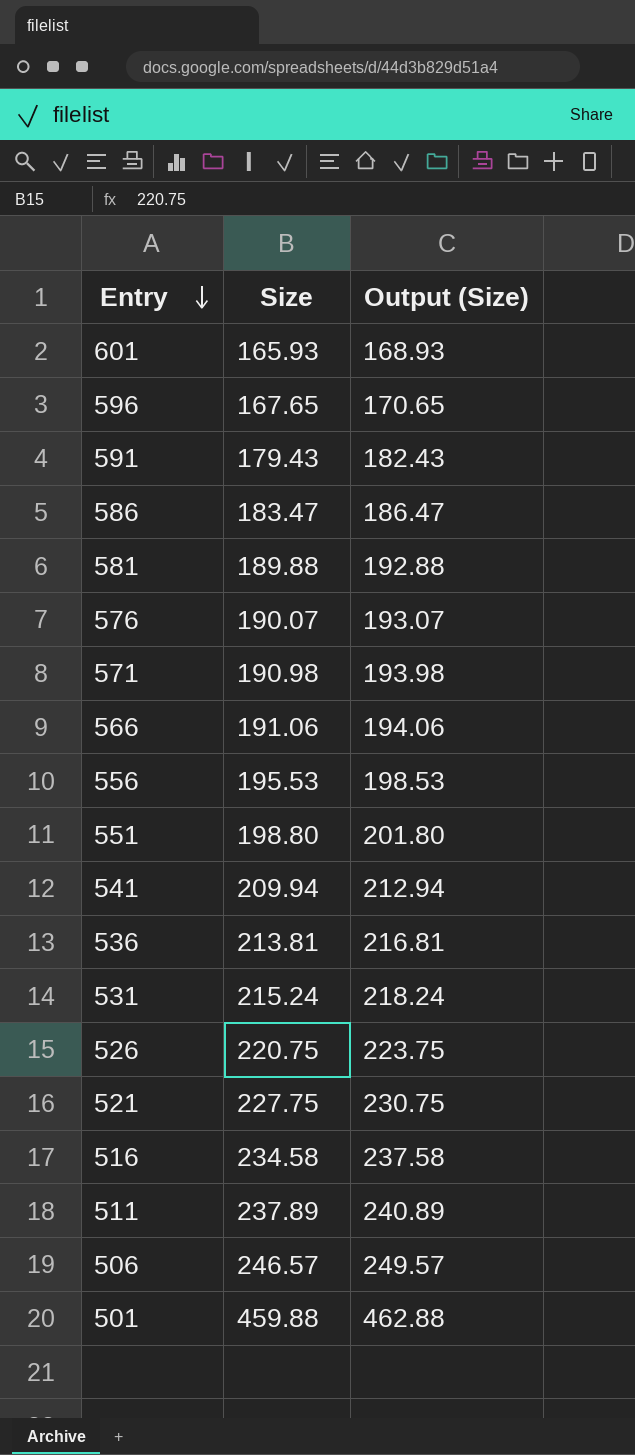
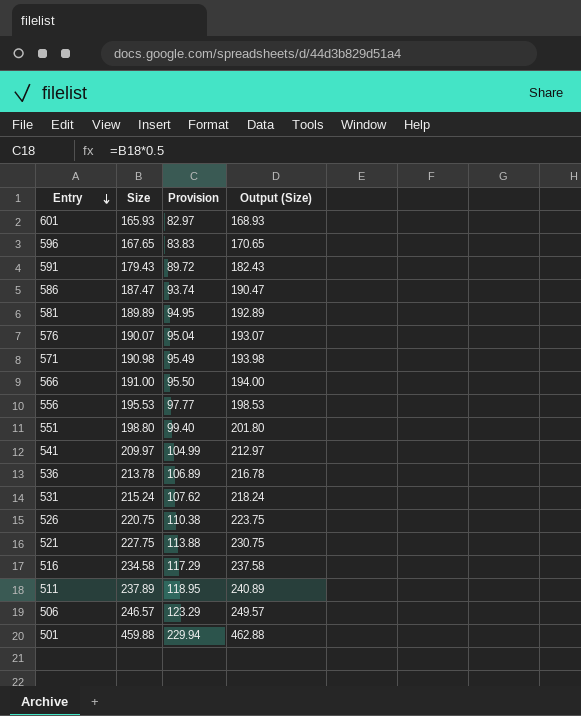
column Provision | formula: none -> [Size] * 0.5
586 | Size: 183.47 -> 187.47
586 | Output (Size): 186.47 -> 190.47
581 | Size: 189.88 -> 189.89
581 | Output (Size): 192.88 -> 192.89
566 | Size: 191.06 -> 191.00
566 | Output (Size): 194.06 -> 194.00
541 | Size: 209.94 -> 209.97
541 | Output (Size): 212.94 -> 212.97
536 | Size: 213.81 -> 213.78
536 | Output (Size): 216.81 -> 216.78

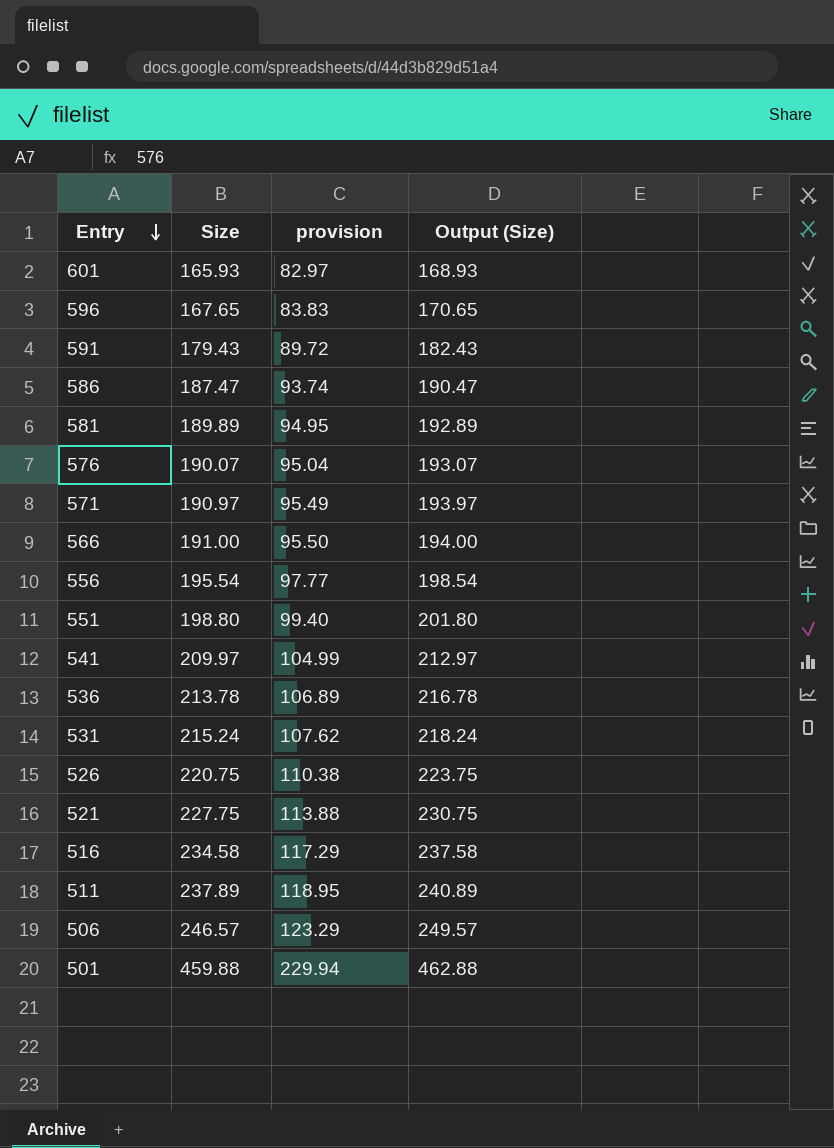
column name: Provision -> provision
571 | Size: 190.98 -> 190.97
571 | Output (Size): 193.98 -> 193.97
556 | Size: 195.53 -> 195.54
556 | Output (Size): 198.53 -> 198.54

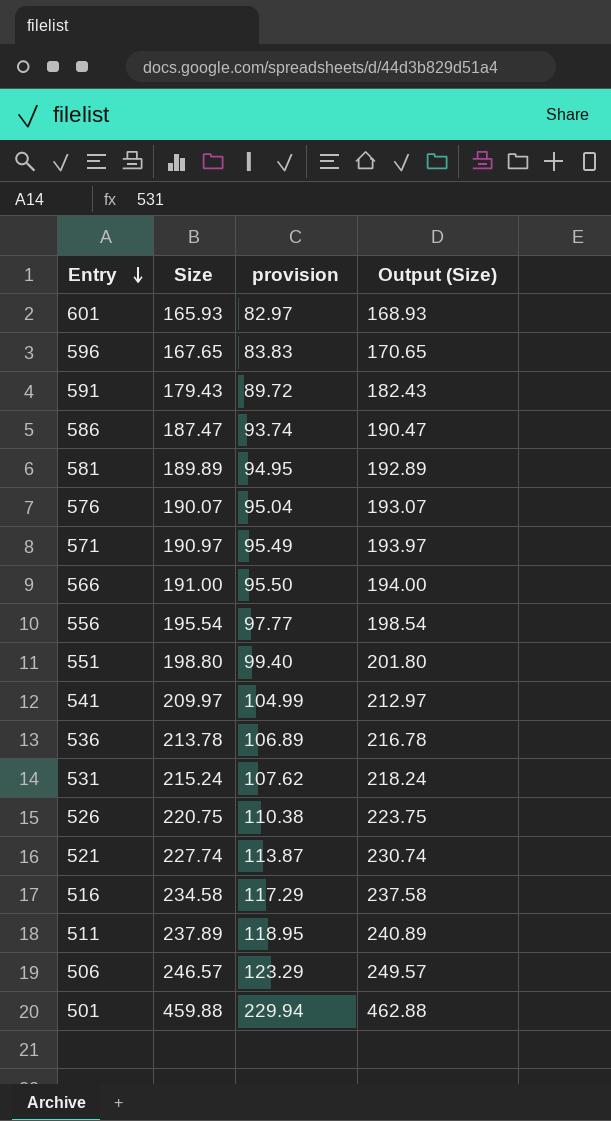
521 | Size: 227.75 -> 227.74
521 | provision: 113.88 -> 113.87
521 | Output (Size): 230.75 -> 230.74

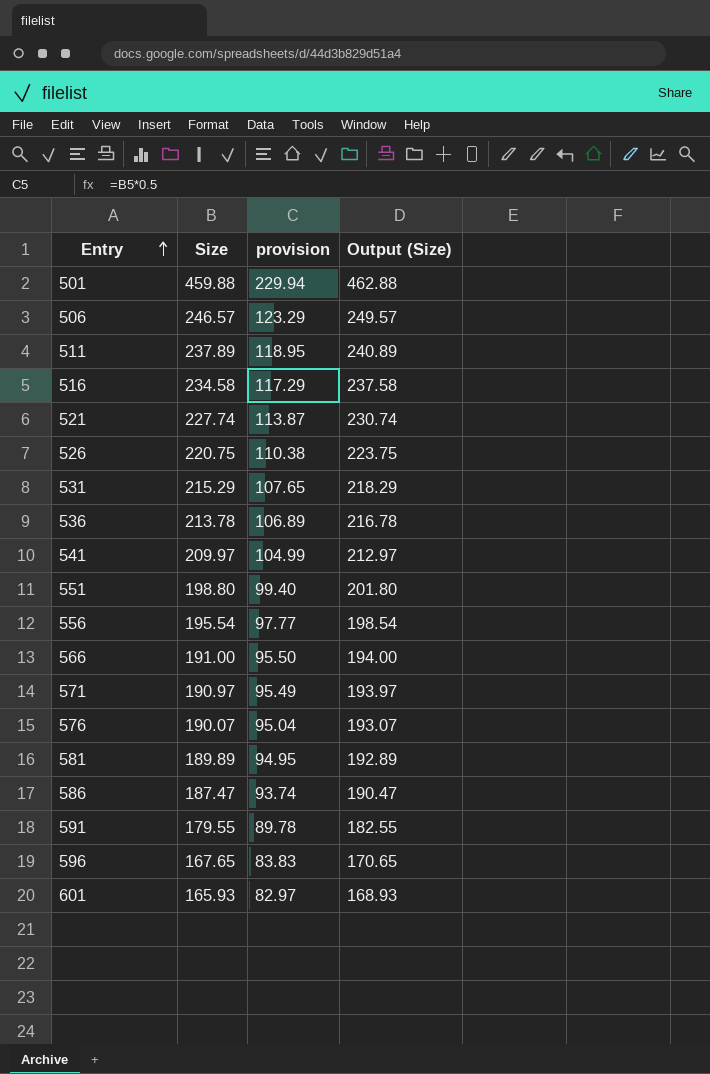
row order: Entry descending -> Entry ascending
531 | Size: 215.24 -> 215.29
531 | provision: 107.62 -> 107.65
531 | Output (Size): 218.24 -> 218.29
591 | Size: 179.43 -> 179.55
591 | provision: 89.72 -> 89.78
591 | Output (Size): 182.43 -> 182.55

